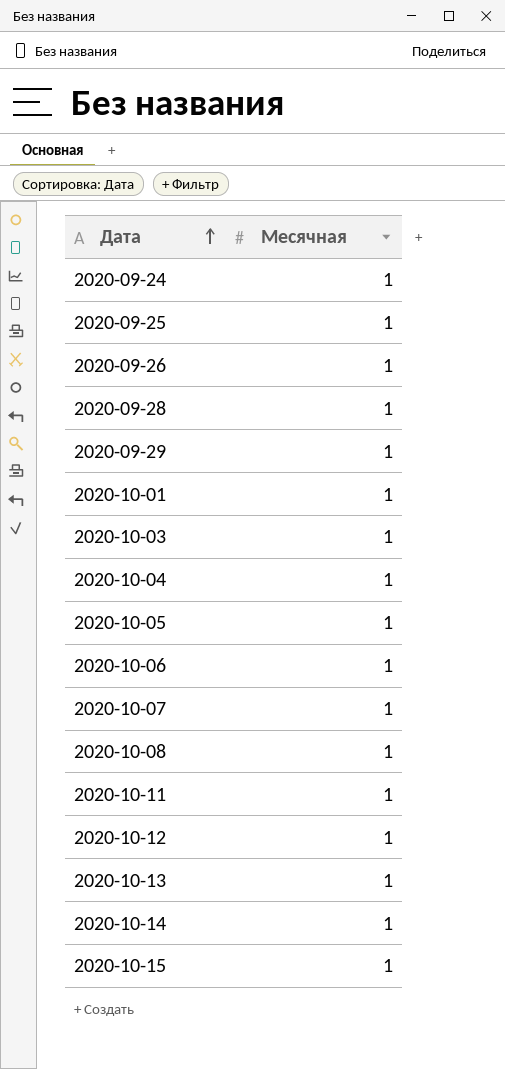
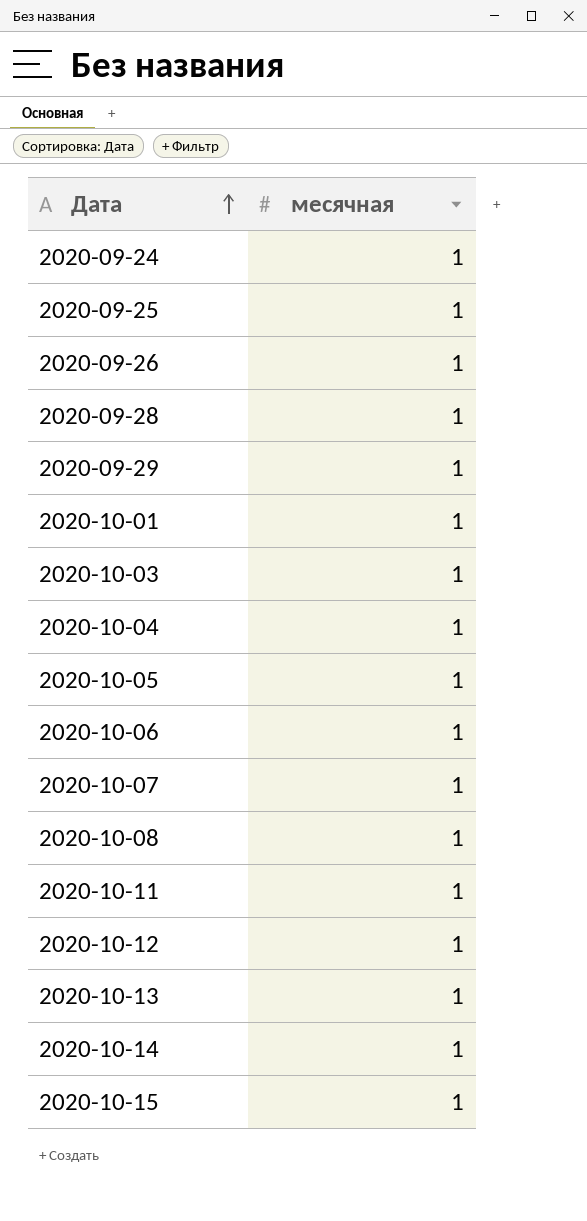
column name: Месячная -> месячная

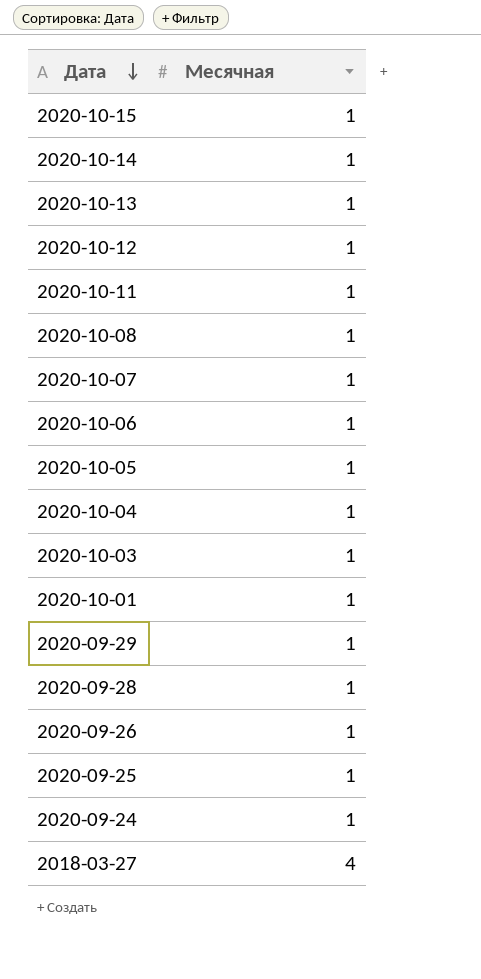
row order: Дата ascending -> Дата descending
column name: месячная -> Месячная
row 2018-03-27: none -> 4

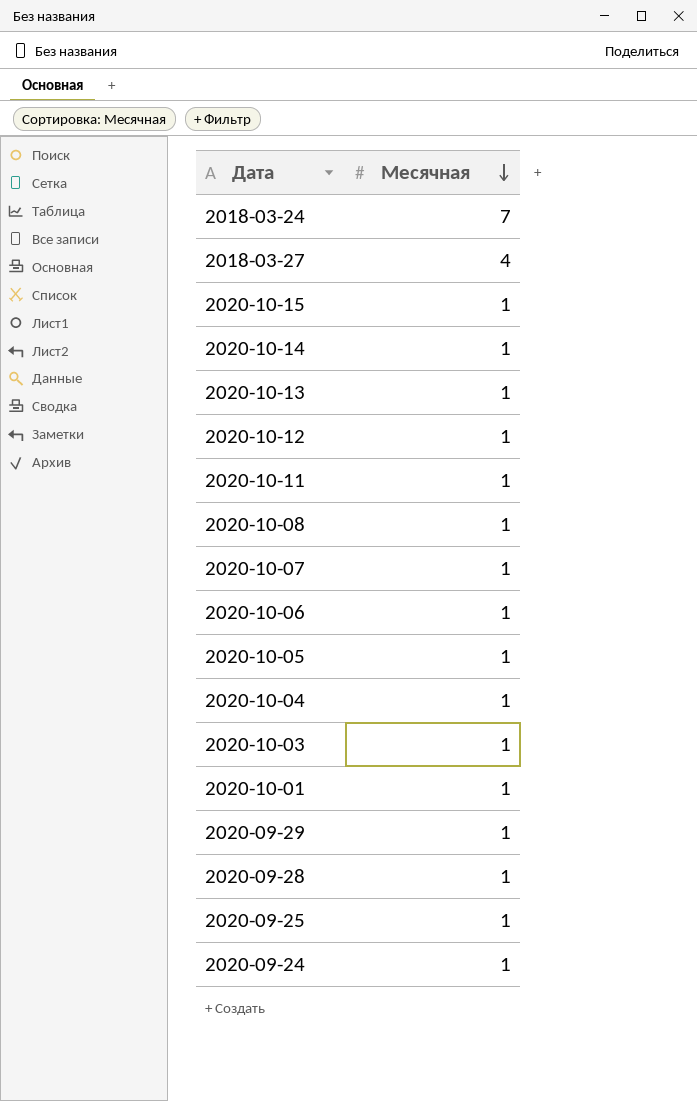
row order: Дата descending -> Месячная descending
row 2020-09-26: 1 -> none
row 2018-03-24: none -> 7

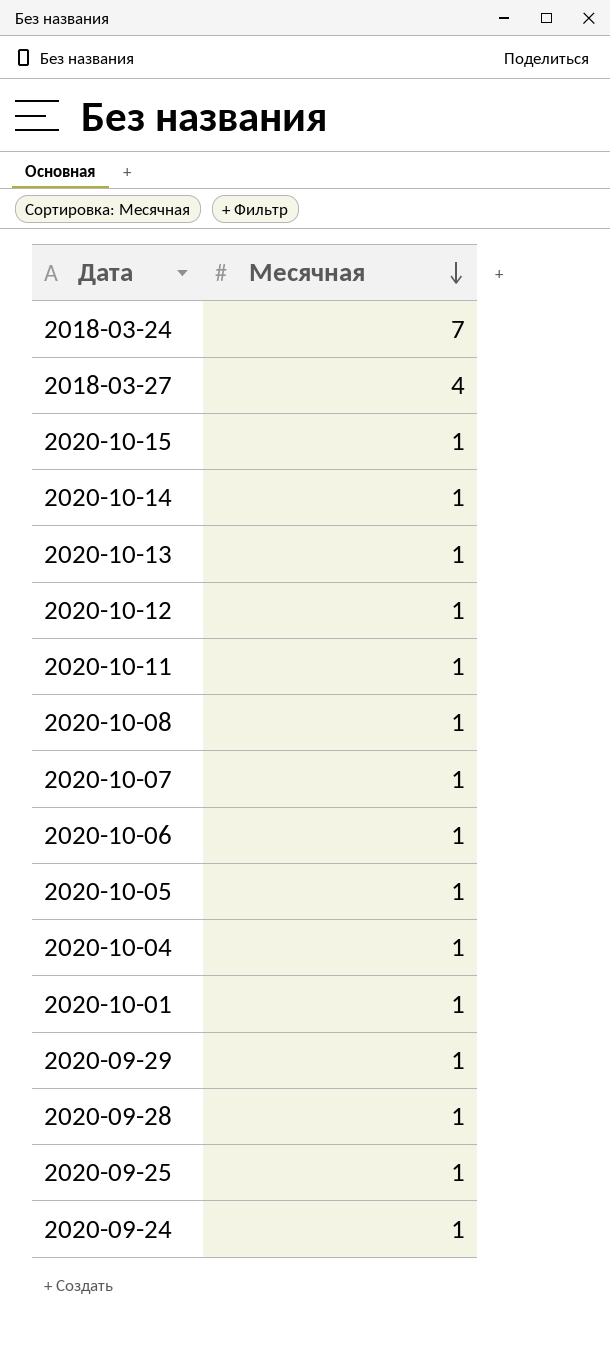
row 2020-10-03: 1 -> none

